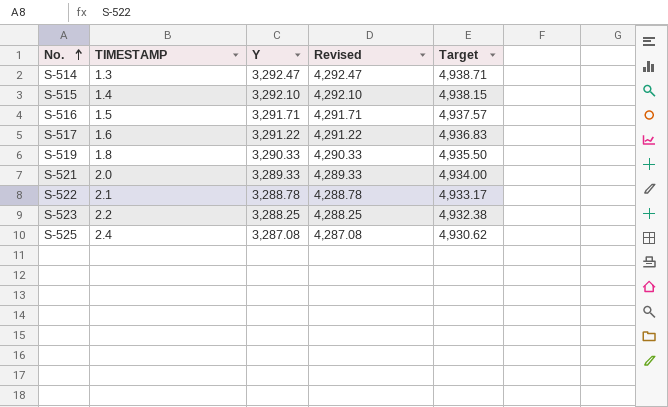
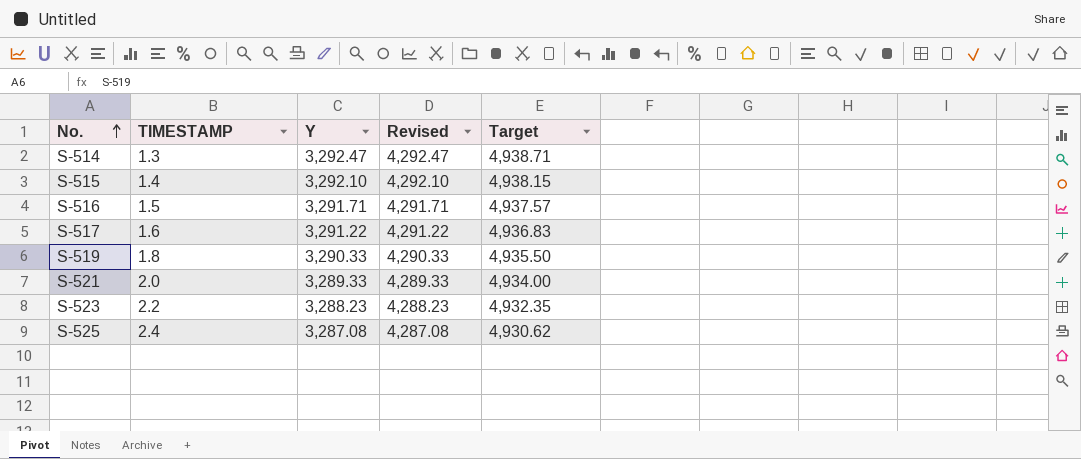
row S-522: 2.1 | 3,288.78 | 4,288.78 | 4,933.17 -> none
S-523 | Y: 3,288.25 -> 3,288.23
S-523 | Revised: 4,288.25 -> 4,288.23
S-523 | Target: 4,932.38 -> 4,932.35

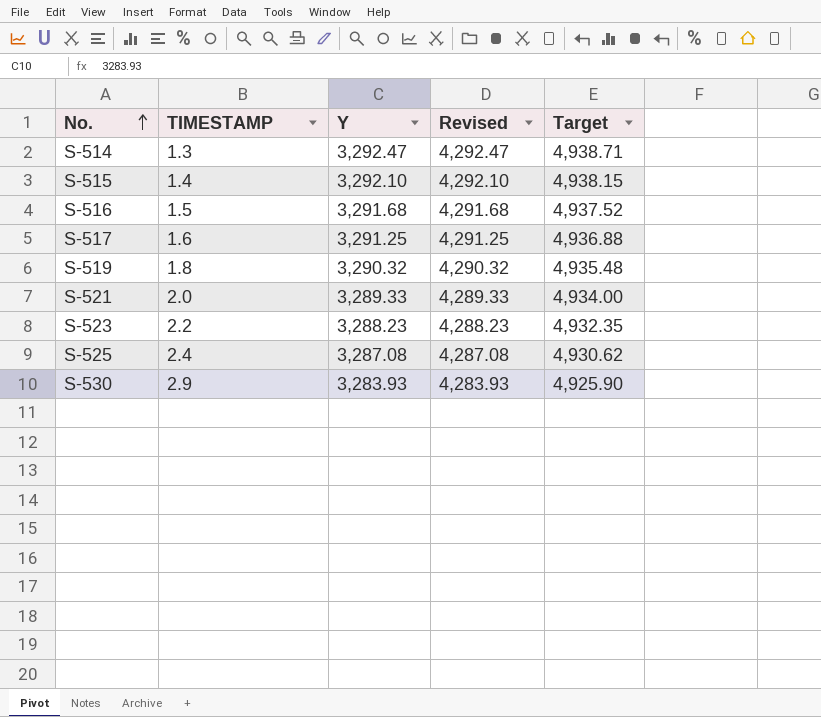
S-516 | Y: 3,291.71 -> 3,291.68
S-516 | Revised: 4,291.71 -> 4,291.68
S-516 | Target: 4,937.57 -> 4,937.52
S-517 | Y: 3,291.22 -> 3,291.25
S-517 | Revised: 4,291.22 -> 4,291.25
S-517 | Target: 4,936.83 -> 4,936.88
S-519 | Y: 3,290.33 -> 3,290.32
S-519 | Revised: 4,290.33 -> 4,290.32
S-519 | Target: 4,935.50 -> 4,935.48
row S-530: none -> 2.9 | 3,283.93 | 4,283.93 | 4,925.90

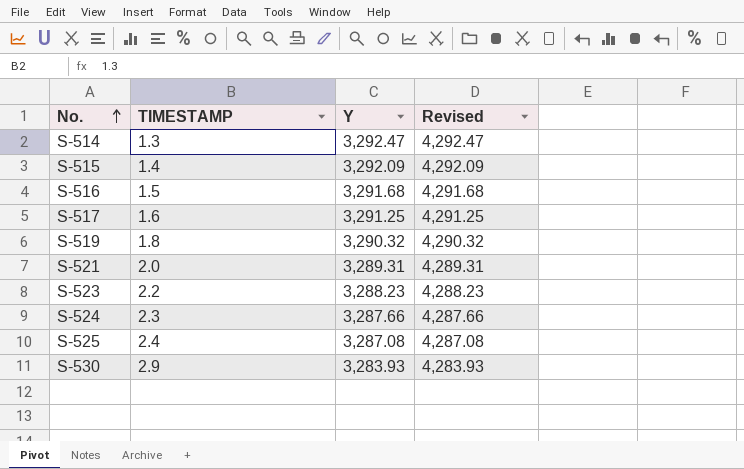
column Target | formula: [Y] * 1.5 -> none
S-515 | Y: 3,292.10 -> 3,292.09
S-515 | Revised: 4,292.10 -> 4,292.09
S-521 | Y: 3,289.33 -> 3,289.31
S-521 | Revised: 4,289.33 -> 4,289.31
row S-524: none -> 2.3 | 3,287.66 | 4,287.66

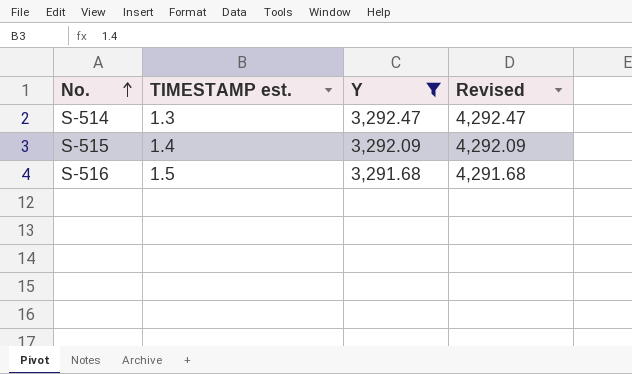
filter: none -> Y >= 3,291.68
column name: TIMESTAMP -> TIMESTAMP est.

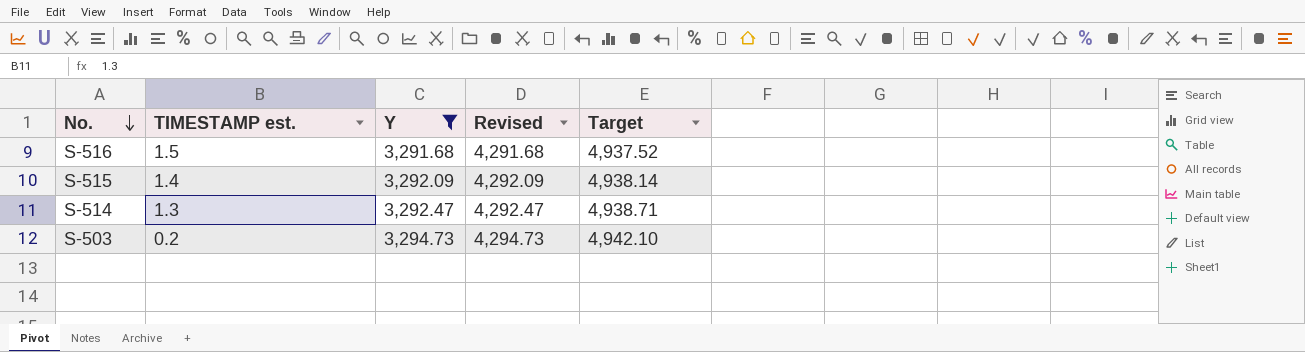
row order: No. ascending -> No. descending
column Target | formula: none -> [Y] * 1.5
row S-503: none -> 0.2 | 3,294.73 | 4,294.73 | 4,942.10

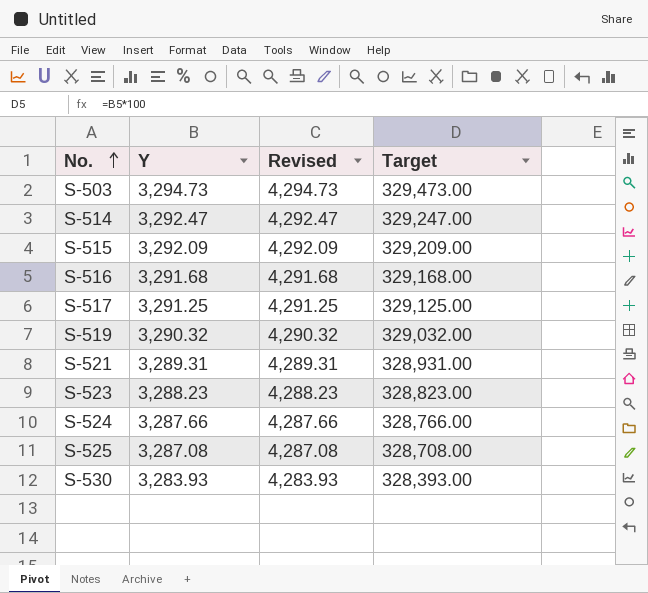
filter: Y >= 3,291.68 -> none
row order: No. descending -> No. ascending
column TIMESTAMP est. | position: 2 -> none
column Target | formula: [Y] * 1.5 -> [Y] * 100

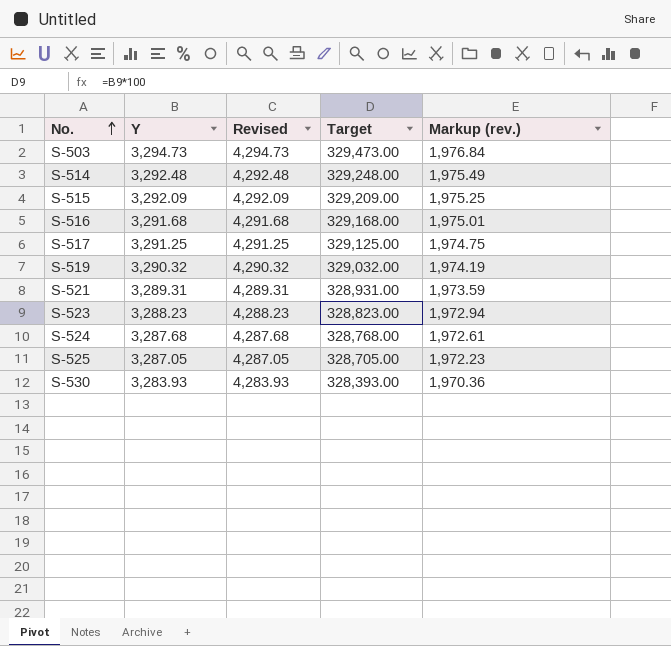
column Markup (rev.) | formula: none -> [Y] * 0.6
S-514 | Y: 3,292.47 -> 3,292.48
S-514 | Revised: 4,292.47 -> 4,292.48
S-514 | Target: 329,247.00 -> 329,248.00
S-524 | Y: 3,287.66 -> 3,287.68
S-524 | Revised: 4,287.66 -> 4,287.68
S-524 | Target: 328,766.00 -> 328,768.00
S-525 | Y: 3,287.08 -> 3,287.05
S-525 | Revised: 4,287.08 -> 4,287.05
S-525 | Target: 328,708.00 -> 328,705.00

